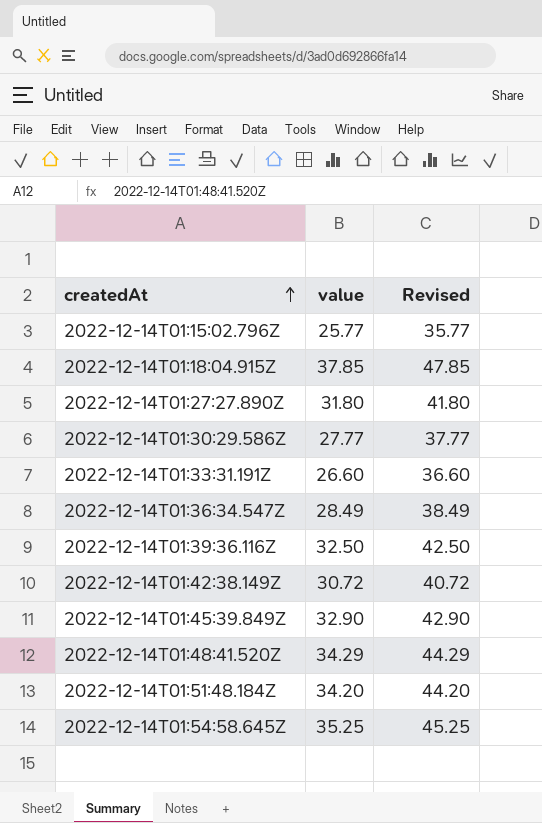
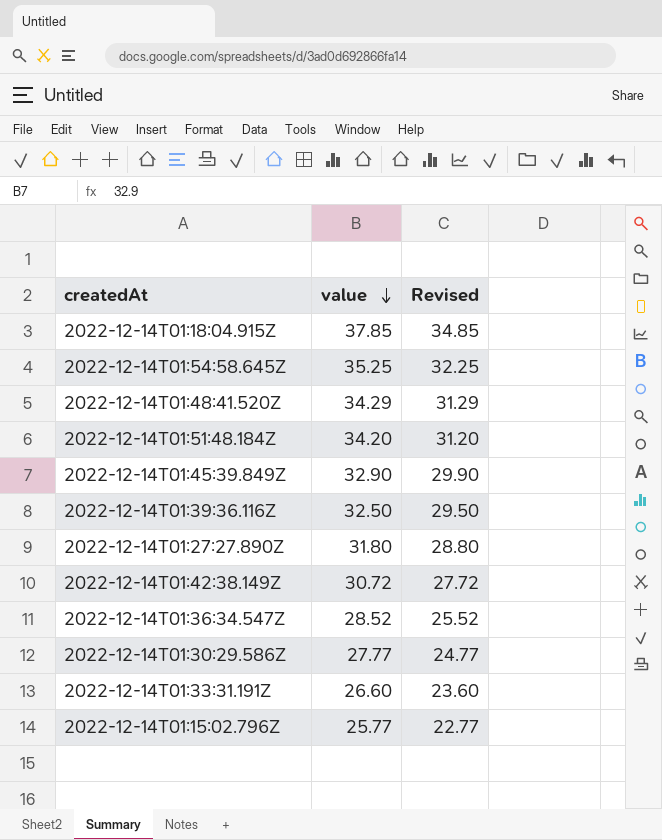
row order: createdAt ascending -> value descending
column Revised | formula: [value] + 10 -> [value] - 3
2022-12-14T01:36:34.547Z | value: 28.49 -> 28.52

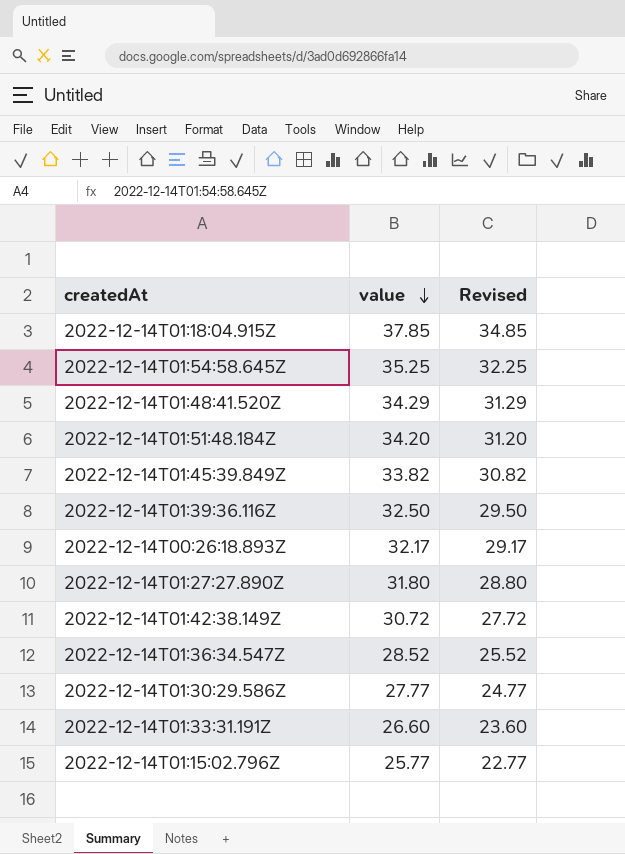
2022-12-14T01:45:39.849Z | value: 32.90 -> 33.82
2022-12-14T01:45:39.849Z | Revised: 29.90 -> 30.82
row 2022-12-14T00:26:18.893Z: none -> 32.17 | 29.17

